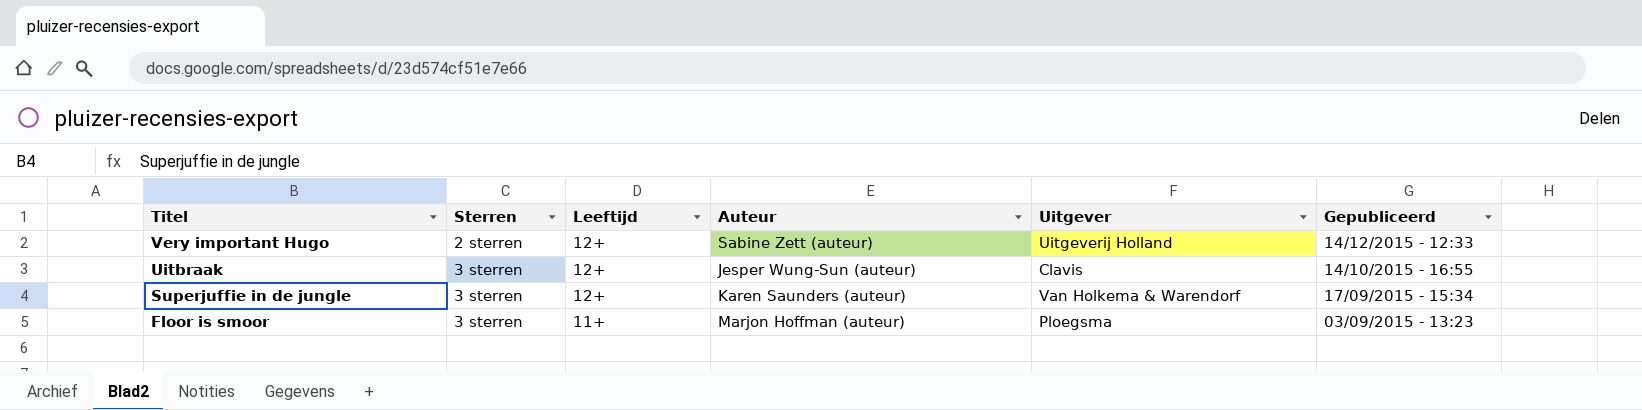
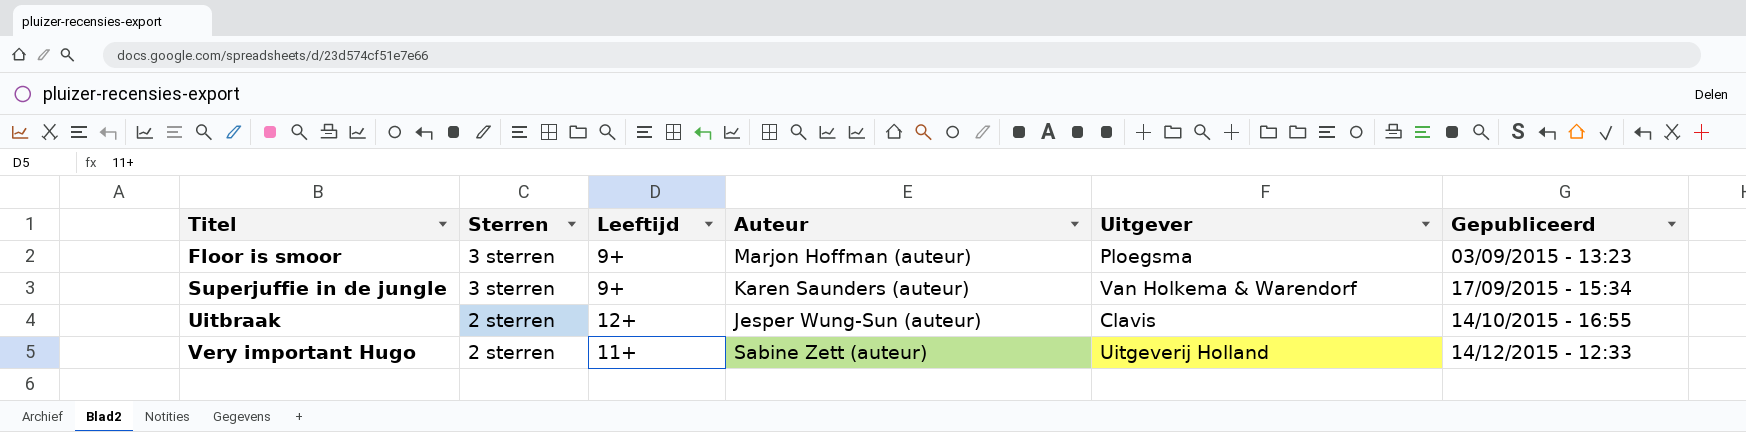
row order: Titel descending -> Titel ascending
Floor is smoor | Leeftijd: 11+ -> 9+
Superjuffie in de jungle | Leeftijd: 12+ -> 9+
Uitbraak | Sterren: 3 sterren -> 2 sterren
Very important Hugo | Leeftijd: 12+ -> 11+

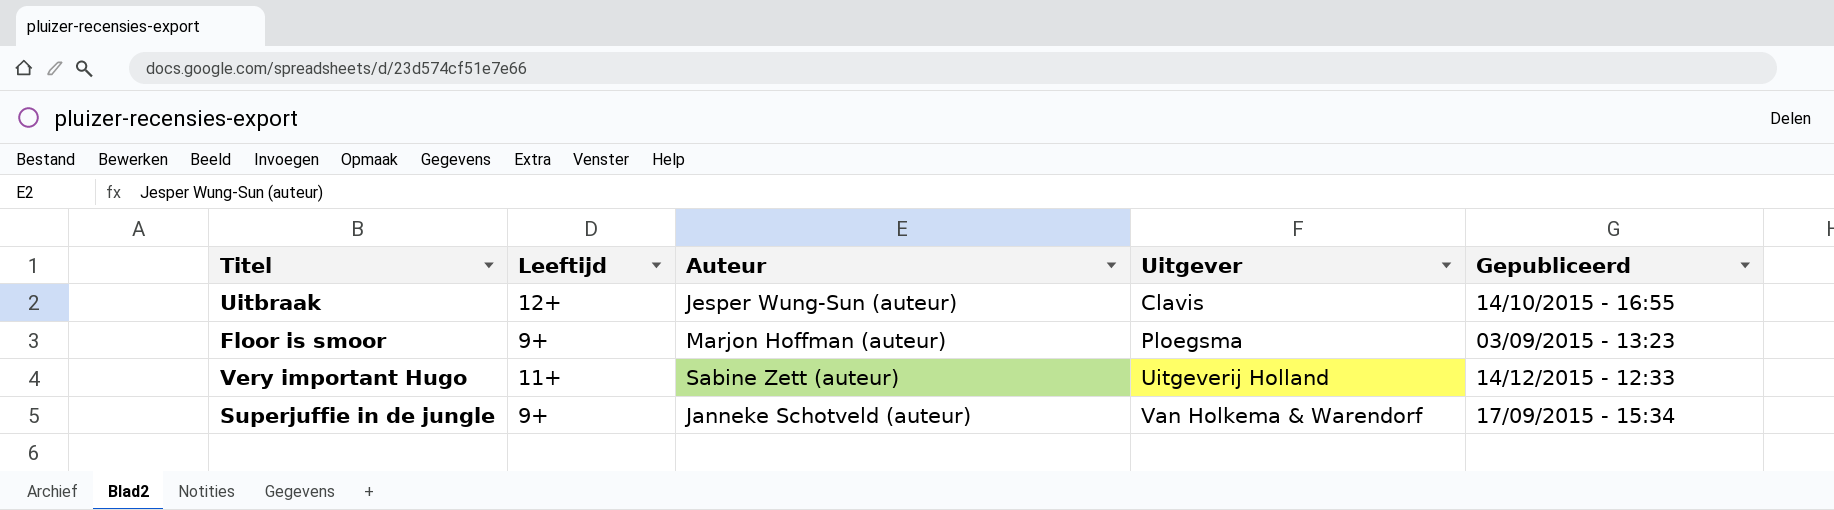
row order: Titel ascending -> Uitgever ascending
column Sterren | position: 2 -> none
Superjuffie in de jungle | Auteur: Karen Saunders (auteur) -> Janneke Schotveld (auteur)

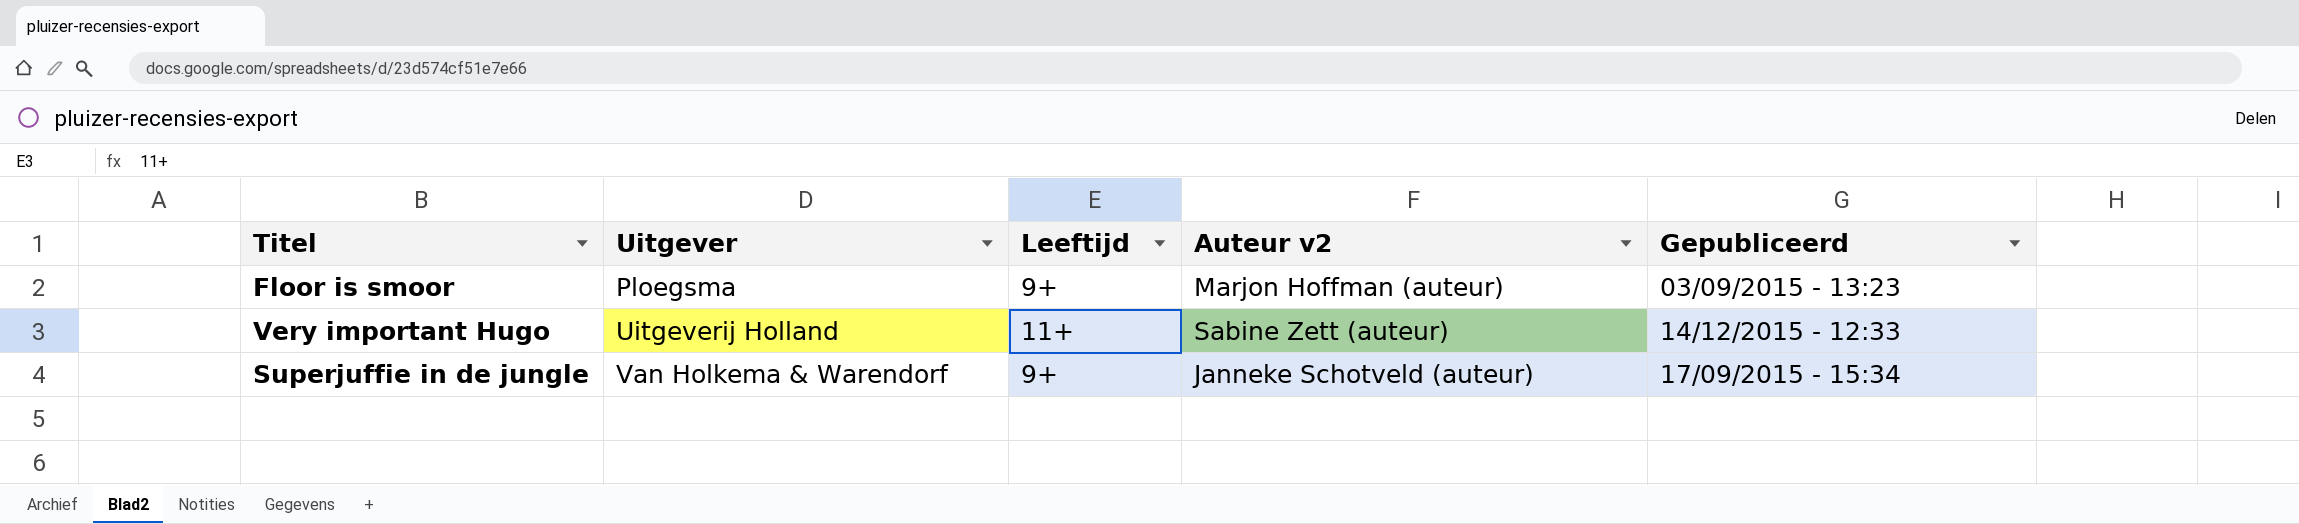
column Uitgever | position: 4 -> 2
column name: Auteur -> Auteur v2
row Uitbraak: 12+ | Jesper Wung-Sun (auteur) | Clavis | 14/10/2015 - 16:55 -> none

